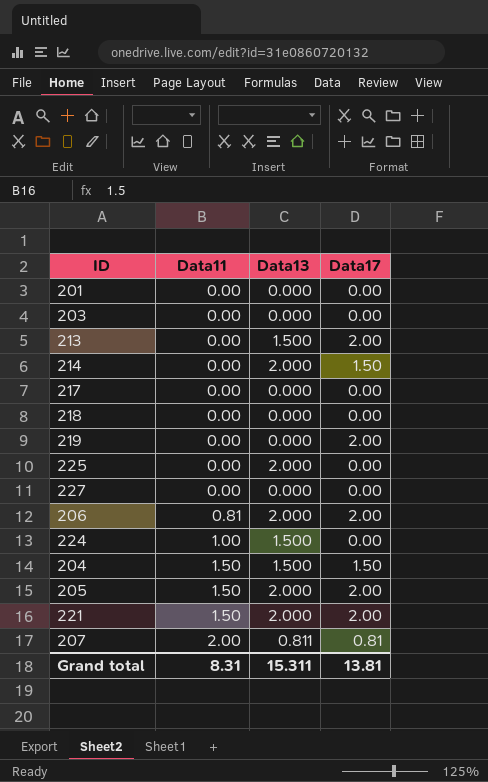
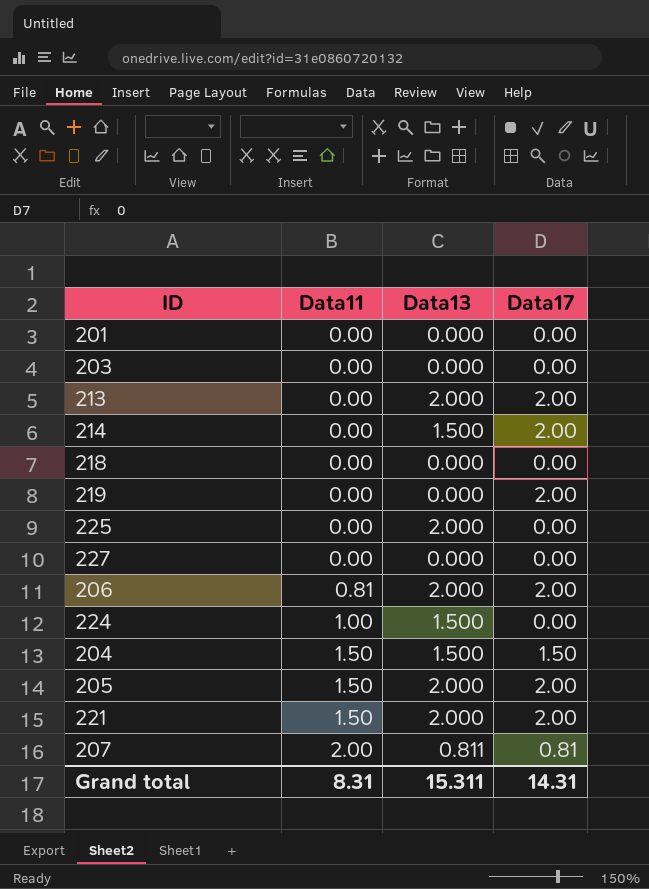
row 217: 0.00 | 0.000 | 0.00 -> none
213 | Data13: 1.500 -> 2.000
214 | Data13: 2.000 -> 1.500
214 | Data17: 1.50 -> 2.00
Grand total | Data17: 13.81 -> 14.31

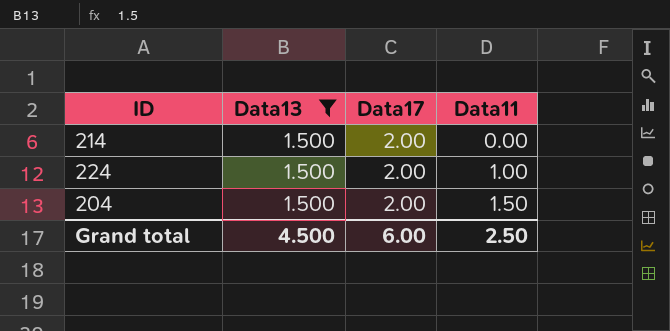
filter: none -> Data13 = 1.500
column Data11 | position: 2 -> 4
224 | Data17: 0.00 -> 2.00
204 | Data17: 1.50 -> 2.00
Grand total | Data13: 15.311 -> 4.500
Grand total | Data17: 14.31 -> 6.00
Grand total | Data11: 8.31 -> 2.50

